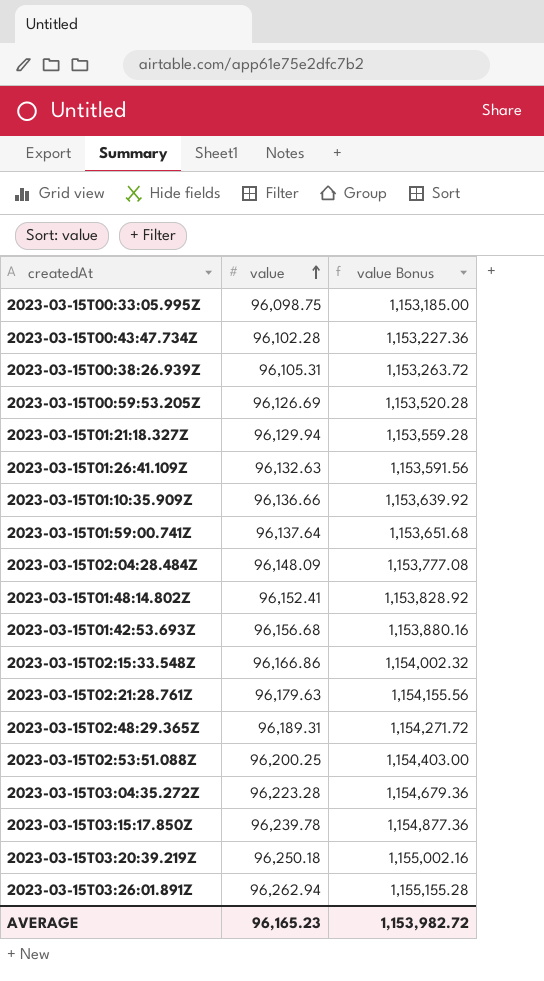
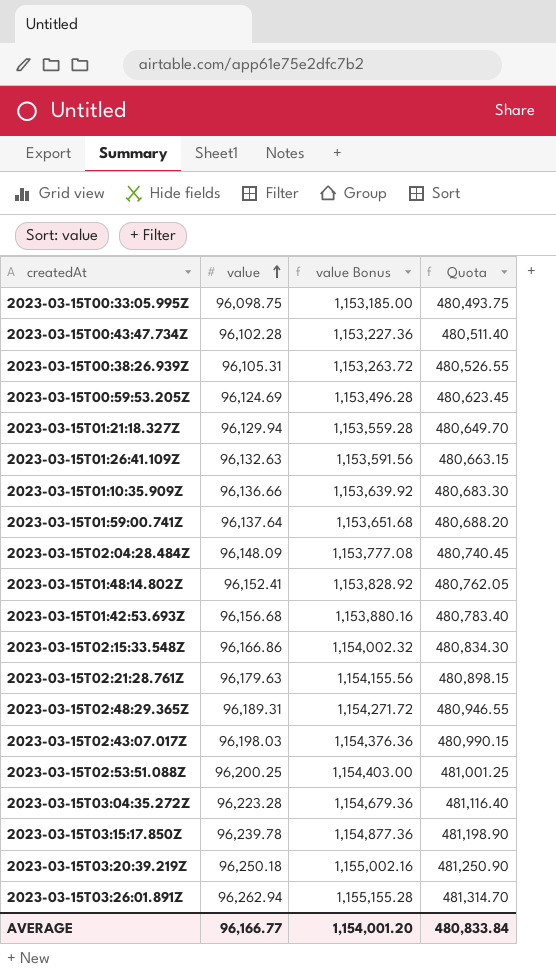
column Quota | formula: none -> [value] * 5
2023-03-15T00:59:53.205Z | value: 96,126.69 -> 96,124.69
2023-03-15T00:59:53.205Z | value Bonus: 1,153,520.28 -> 1,153,496.28
row 2023-03-15T02:43:07.017Z: none -> 96,198.03 | 1,154,376.36 | 480,990.15
AVERAGE | value: 96,165.23 -> 96,166.77
AVERAGE | value Bonus: 1,153,982.72 -> 1,154,001.20

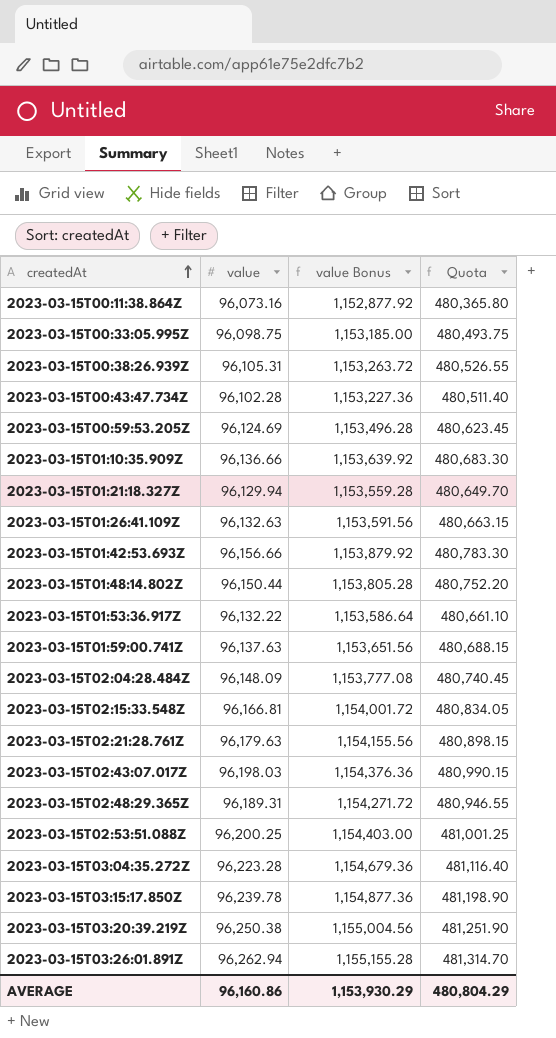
row order: value ascending -> createdAt ascending
row 2023-03-15T00:11:38.864Z: none -> 96,073.16 | 1,152,877.92 | 480,365.80
2023-03-15T01:42:53.693Z | value: 96,156.68 -> 96,156.66
2023-03-15T01:42:53.693Z | value Bonus: 1,153,880.16 -> 1,153,879.92
2023-03-15T01:42:53.693Z | Quota: 480,783.40 -> 480,783.30
2023-03-15T01:48:14.802Z | value: 96,152.41 -> 96,150.44
2023-03-15T01:48:14.802Z | value Bonus: 1,153,828.92 -> 1,153,805.28
2023-03-15T01:48:14.802Z | Quota: 480,762.05 -> 480,752.20
row 2023-03-15T01:53:36.917Z: none -> 96,132.22 | 1,153,586.64 | 480,661.10
2023-03-15T01:59:00.741Z | value: 96,137.64 -> 96,137.63
2023-03-15T01:59:00.741Z | value Bonus: 1,153,651.68 -> 1,153,651.56
2023-03-15T01:59:00.741Z | Quota: 480,688.20 -> 480,688.15
2023-03-15T02:15:33.548Z | value: 96,166.86 -> 96,166.81
2023-03-15T02:15:33.548Z | value Bonus: 1,154,002.32 -> 1,154,001.72
2023-03-15T02:15:33.548Z | Quota: 480,834.30 -> 480,834.05
2023-03-15T03:20:39.219Z | value: 96,250.18 -> 96,250.38
2023-03-15T03:20:39.219Z | value Bonus: 1,155,002.16 -> 1,155,004.56
2023-03-15T03:20:39.219Z | Quota: 481,250.90 -> 481,251.90
AVERAGE | value: 96,166.77 -> 96,160.86
AVERAGE | value Bonus: 1,154,001.20 -> 1,153,930.29
AVERAGE | Quota: 480,833.84 -> 480,804.29

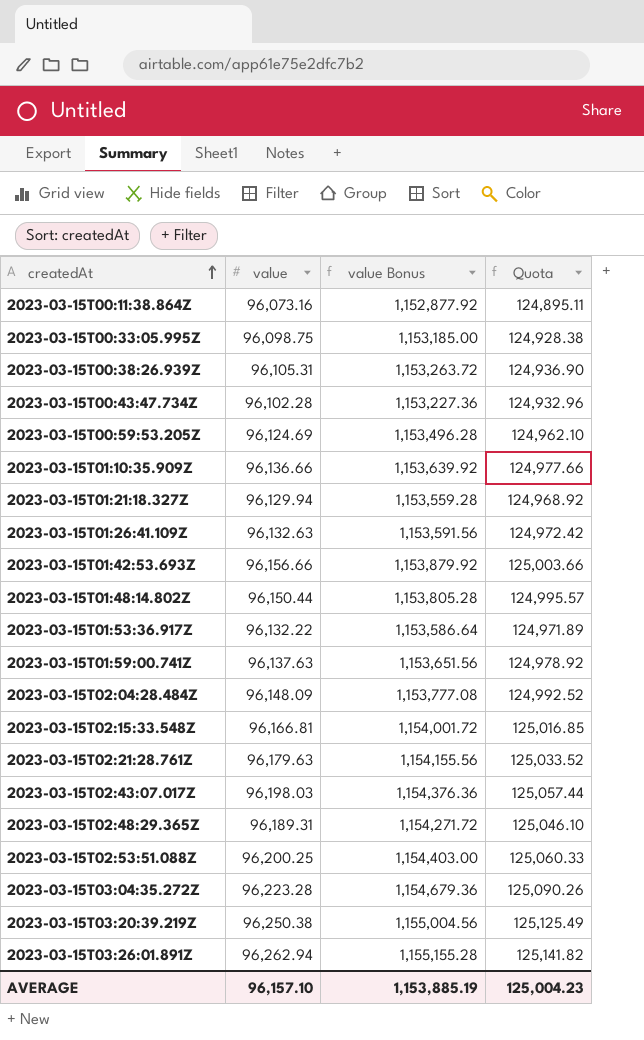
column Quota | formula: [value] * 5 -> [value] * 1.3
row 2023-03-15T03:15:17.850Z: 96,239.78 | 1,154,877.36 | 481,198.90 -> none
AVERAGE | value: 96,160.86 -> 96,157.10
AVERAGE | value Bonus: 1,153,930.29 -> 1,153,885.19
AVERAGE | Quota: 480,804.29 -> 125,004.23

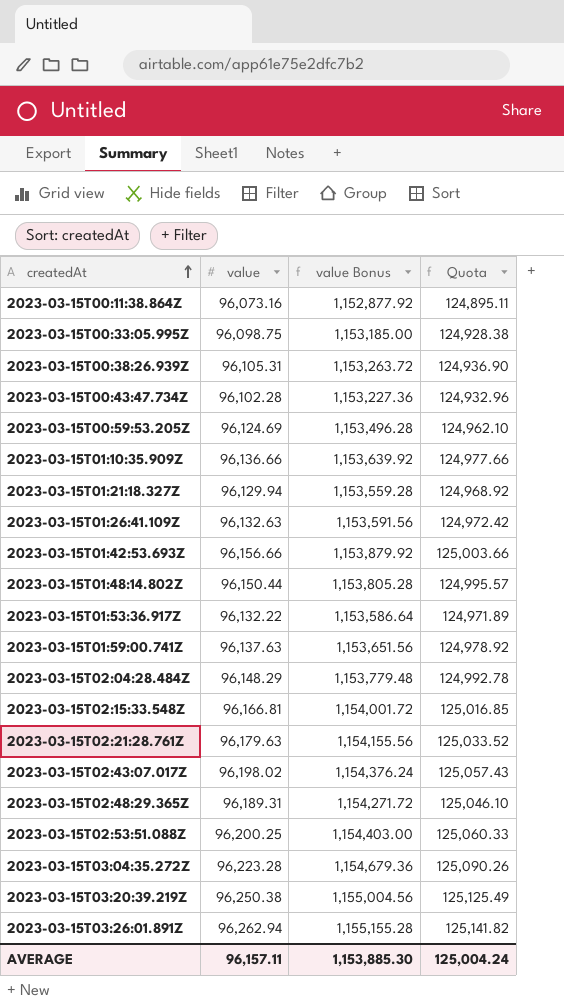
2023-03-15T02:04:28.484Z | value: 96,148.09 -> 96,148.29
2023-03-15T02:04:28.484Z | value Bonus: 1,153,777.08 -> 1,153,779.48
2023-03-15T02:04:28.484Z | Quota: 124,992.52 -> 124,992.78
2023-03-15T02:43:07.017Z | value: 96,198.03 -> 96,198.02
2023-03-15T02:43:07.017Z | value Bonus: 1,154,376.36 -> 1,154,376.24
2023-03-15T02:43:07.017Z | Quota: 125,057.44 -> 125,057.43
AVERAGE | value: 96,157.10 -> 96,157.11
AVERAGE | value Bonus: 1,153,885.19 -> 1,153,885.30
AVERAGE | Quota: 125,004.23 -> 125,004.24

